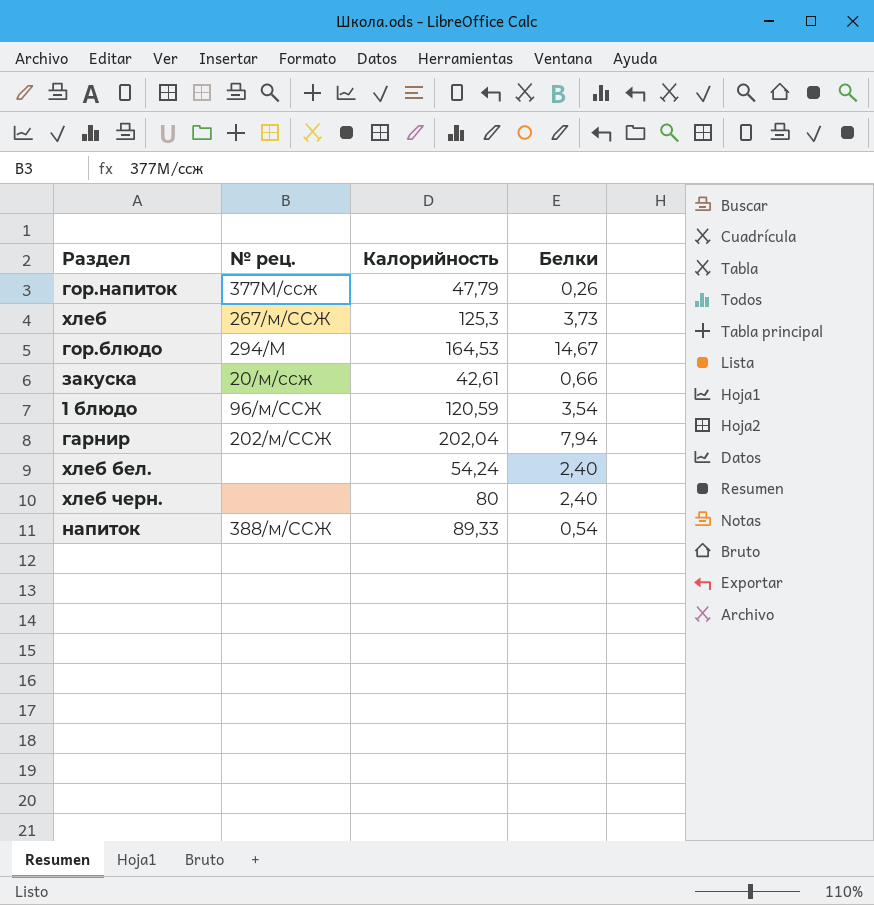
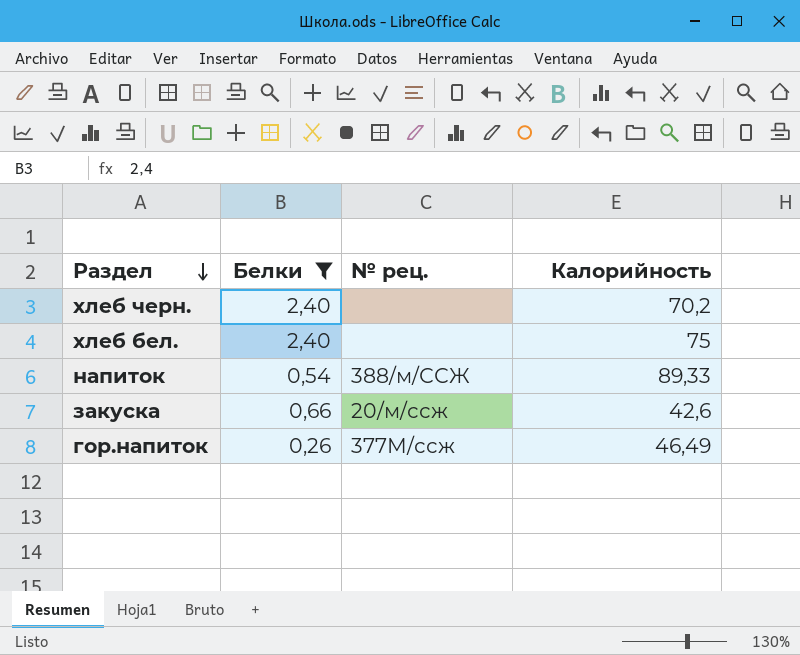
filter: none -> Белки <= 2,40
row order: none -> Раздел descending
column Белки | position: 4 -> 2
хлеб черн. | Калорийность: 80 -> 70,2
хлеб бел. | Калорийность: 54,24 -> 75
закуска | Калорийность: 42,61 -> 42,6
гор.напиток | Калорийность: 47,79 -> 46,49

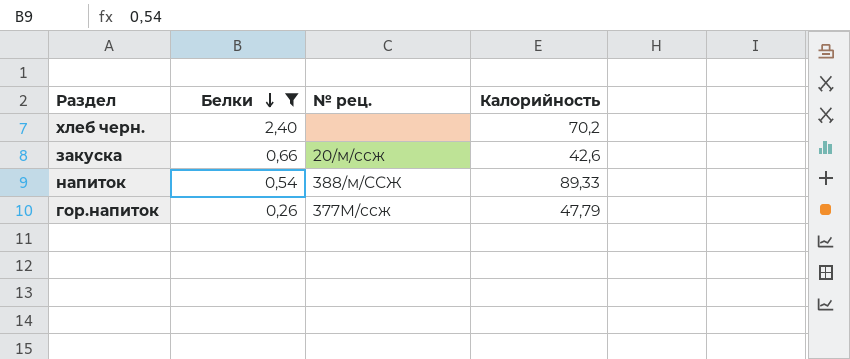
row order: Раздел descending -> Белки descending
row хлеб бел.: 2,40 | none | 75 -> none
гор.напиток | Калорийность: 46,49 -> 47,79

